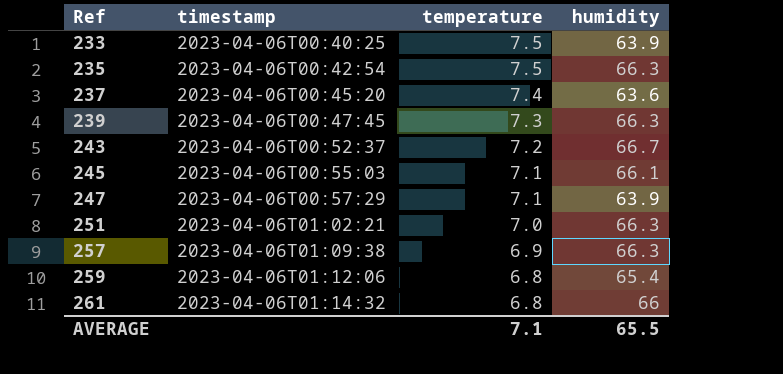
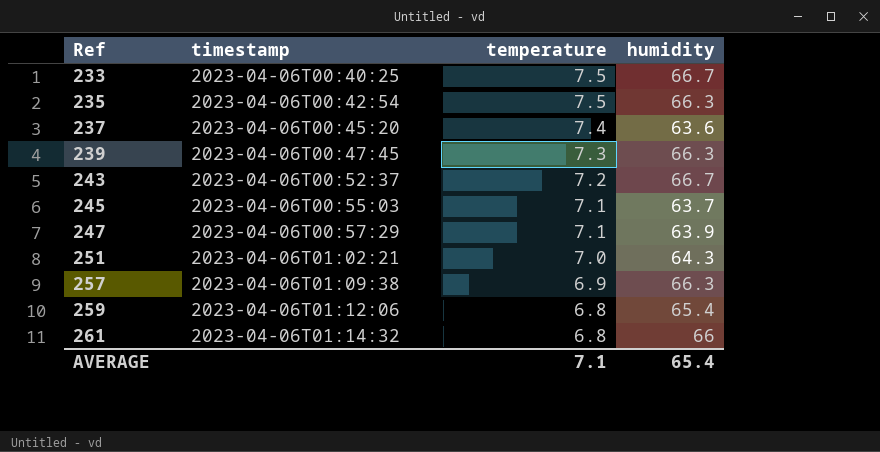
233 | humidity: 63.9 -> 66.7
245 | humidity: 66.1 -> 63.7
251 | humidity: 66.3 -> 64.3
AVERAGE | humidity: 65.5 -> 65.4

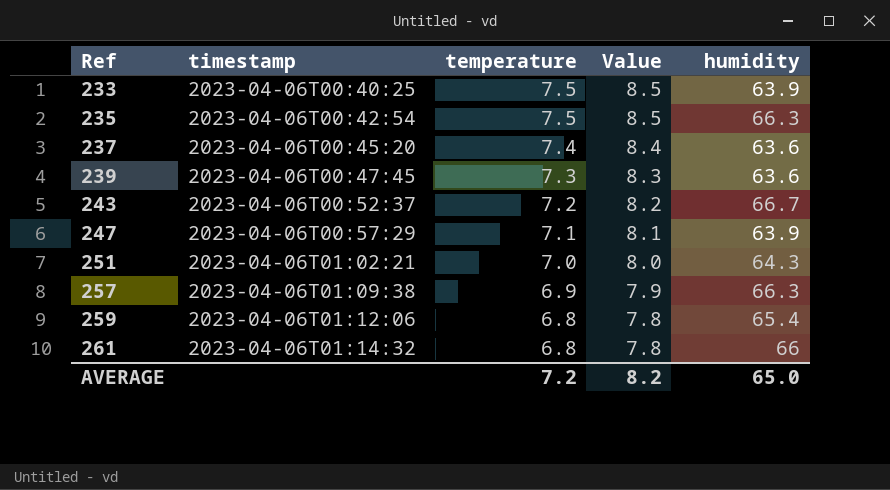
column Value | formula: none -> [temperature] + 1
row 245: 2023-04-06T00:55:03 | 7.1 | 63.7 -> none
233 | humidity: 66.7 -> 63.9
239 | humidity: 66.3 -> 63.6
AVERAGE | temperature: 7.1 -> 7.2
AVERAGE | humidity: 65.4 -> 65.0

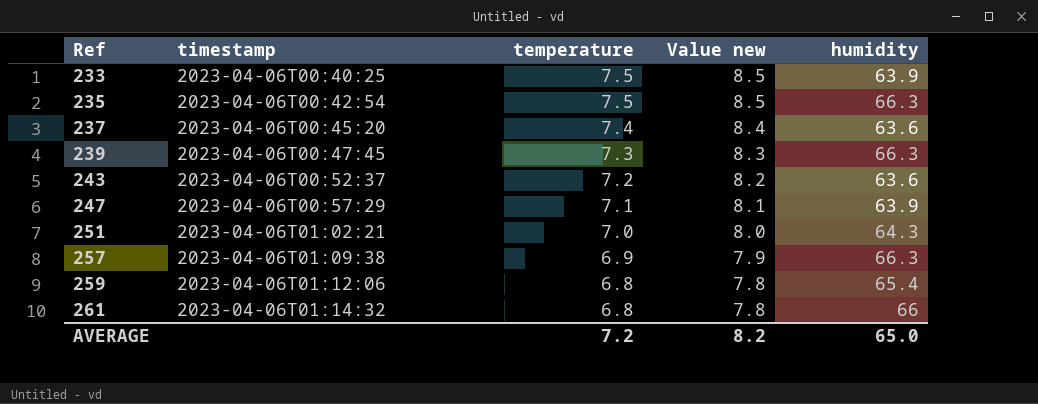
column name: Value -> Value new
239 | humidity: 63.6 -> 66.3
243 | humidity: 66.7 -> 63.6

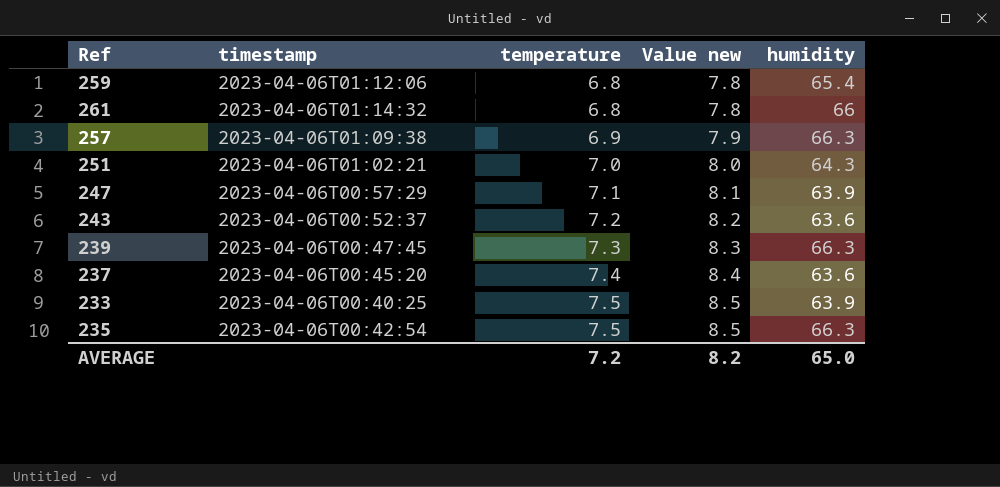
row order: Ref ascending -> temperature ascending

